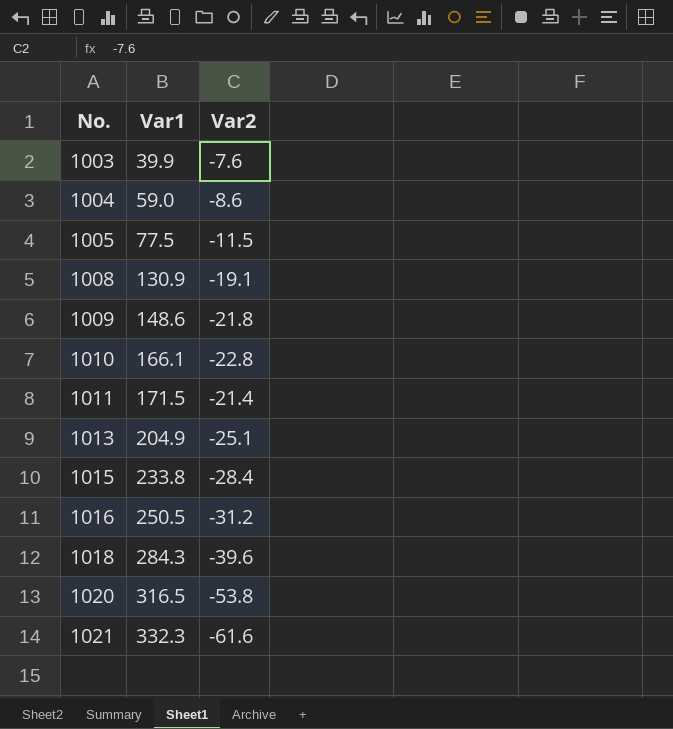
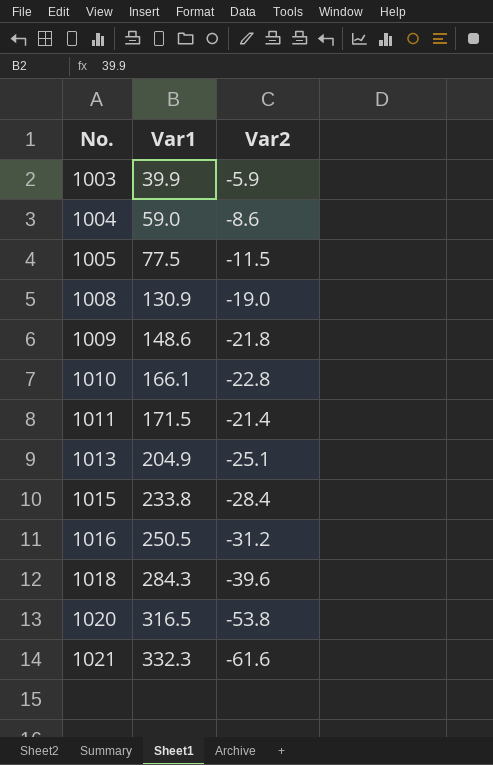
1003 | Var2: -7.6 -> -5.9
1008 | Var2: -19.1 -> -19.0

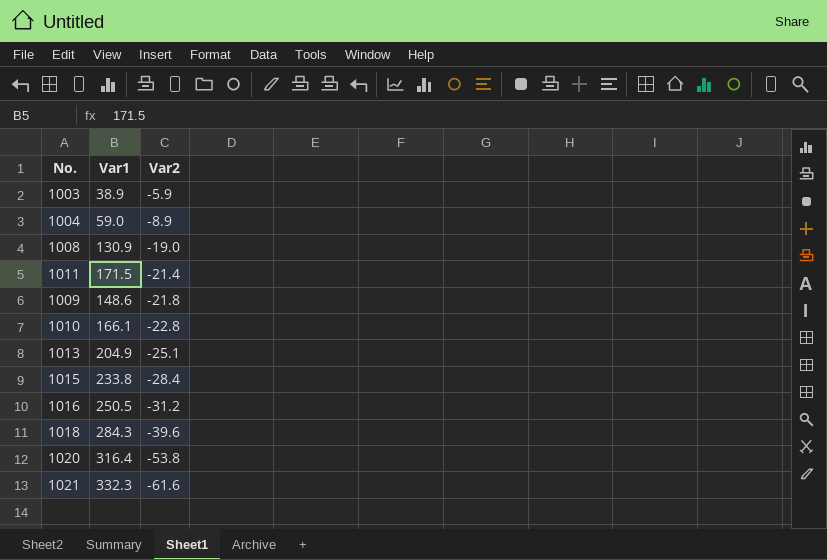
row order: No. ascending -> Var2 descending
row 1005: 77.5 | -11.5 -> none
1003 | Var1: 39.9 -> 38.9
1004 | Var2: -8.6 -> -8.9
1020 | Var1: 316.5 -> 316.4

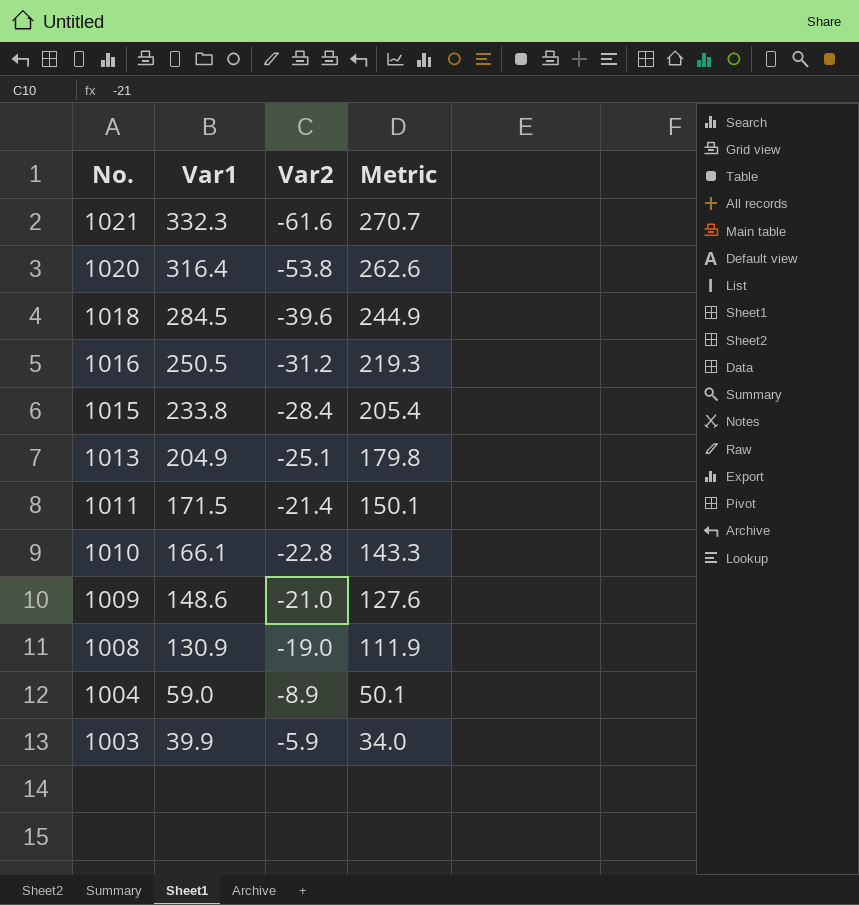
row order: Var2 descending -> No. descending
column Metric | formula: none -> [Var1] + [Var2]
1018 | Var1: 284.3 -> 284.5
1009 | Var2: -21.8 -> -21.0
1003 | Var1: 38.9 -> 39.9

